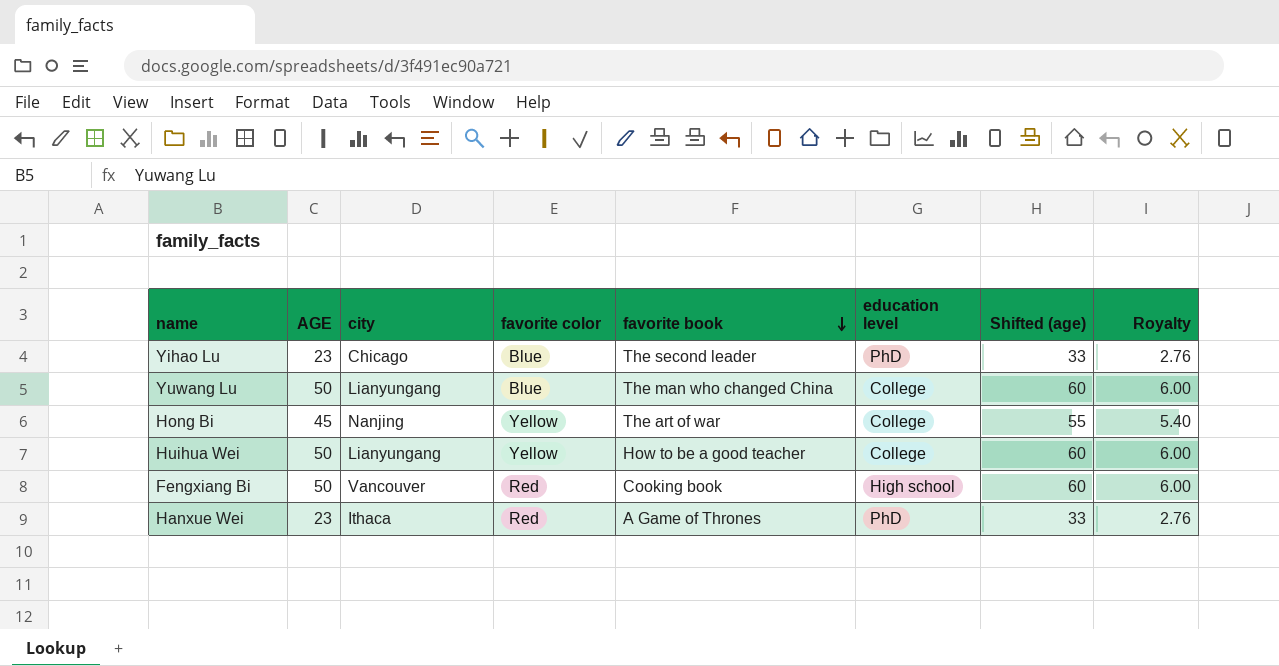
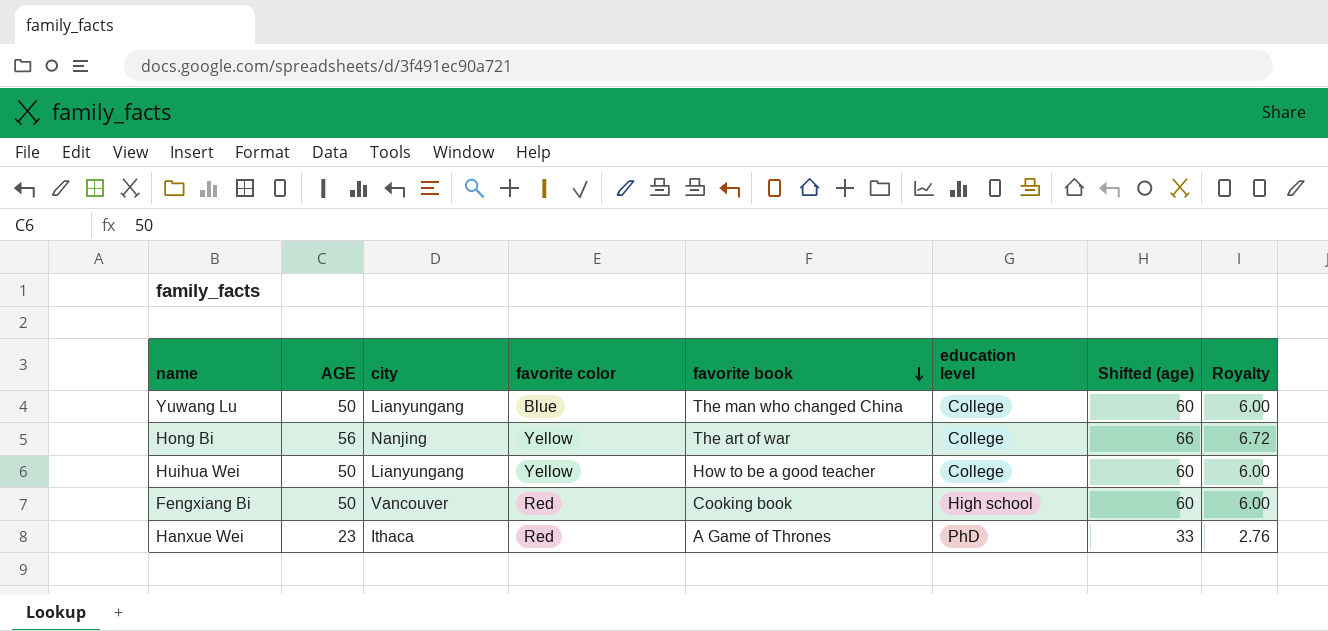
row Yihao Lu: 23 | Chicago | Blue | The second leader | PhD | 33 | 2.76 -> none
Hong Bi | AGE: 45 -> 56
Hong Bi | Shifted (age): 55 -> 66
Hong Bi | Royalty: 5.40 -> 6.72

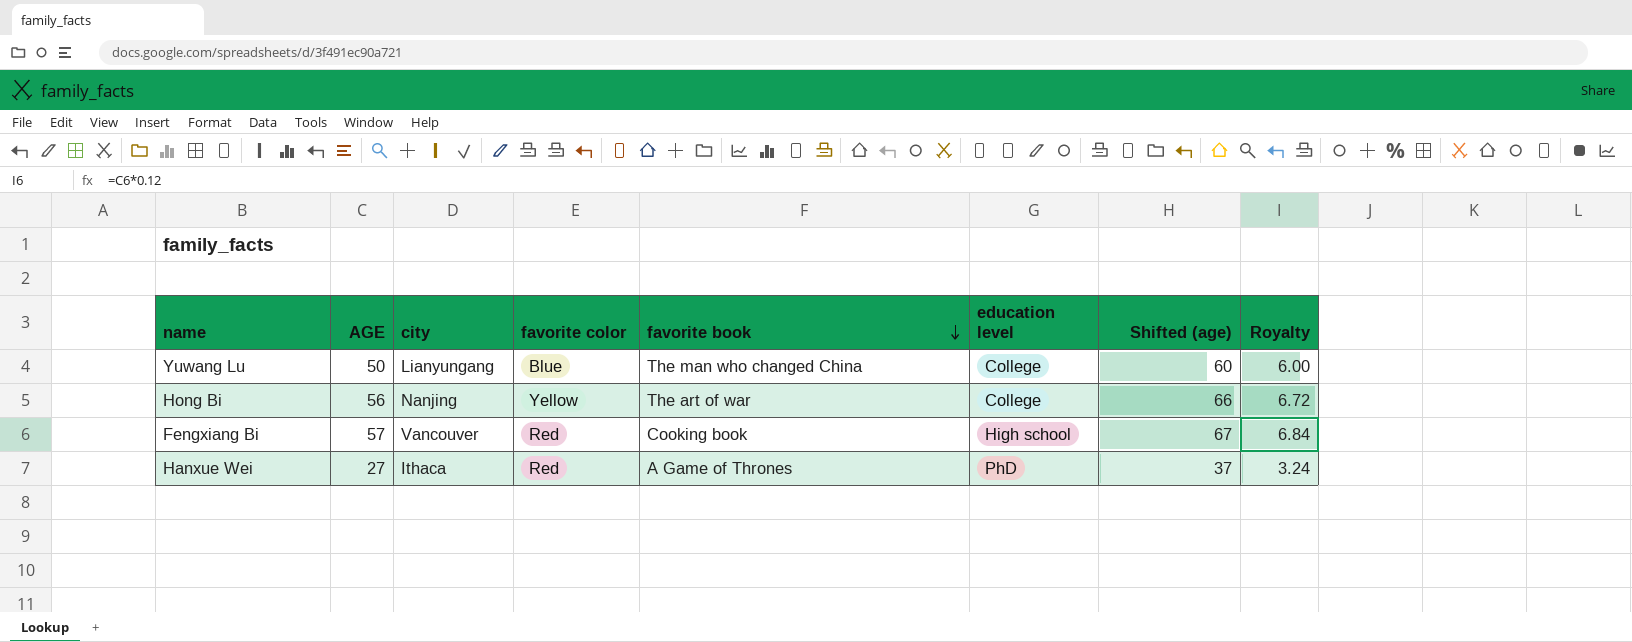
row Huihua Wei: 50 | Lianyungang | Yellow | How to be a good teacher | College | 60 | 6.00 -> none
Fengxiang Bi | AGE: 50 -> 57
Fengxiang Bi | Shifted (age): 60 -> 67
Fengxiang Bi | Royalty: 6.00 -> 6.84
Hanxue Wei | AGE: 23 -> 27
Hanxue Wei | Shifted (age): 33 -> 37
Hanxue Wei | Royalty: 2.76 -> 3.24

